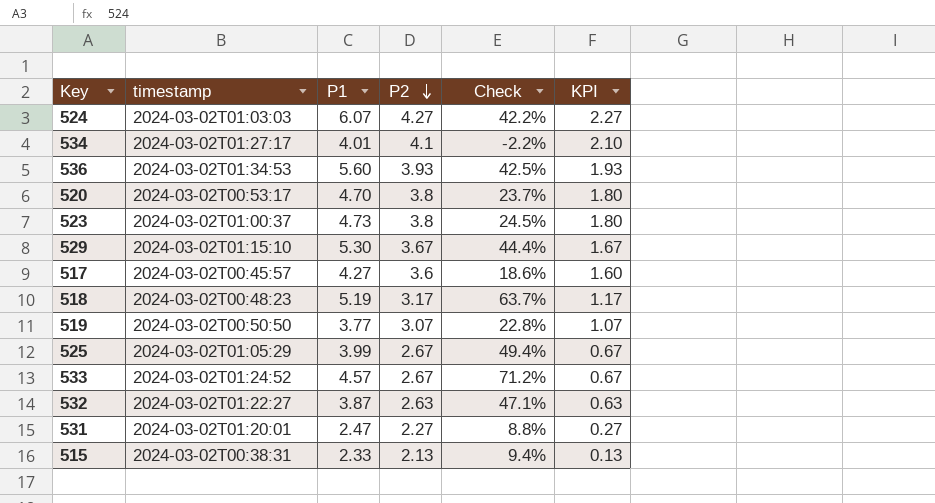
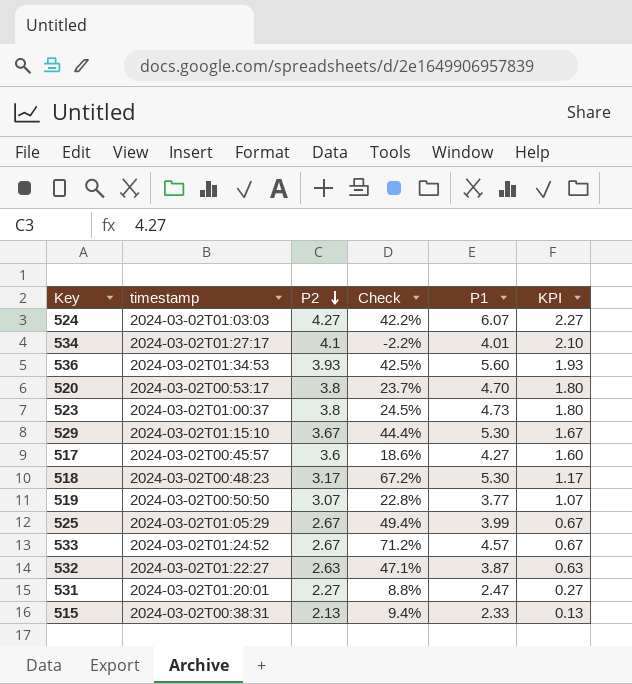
column P1 | position: 3 -> 5
518 | Check: 63.7% -> 67.2%
518 | P1: 5.19 -> 5.30

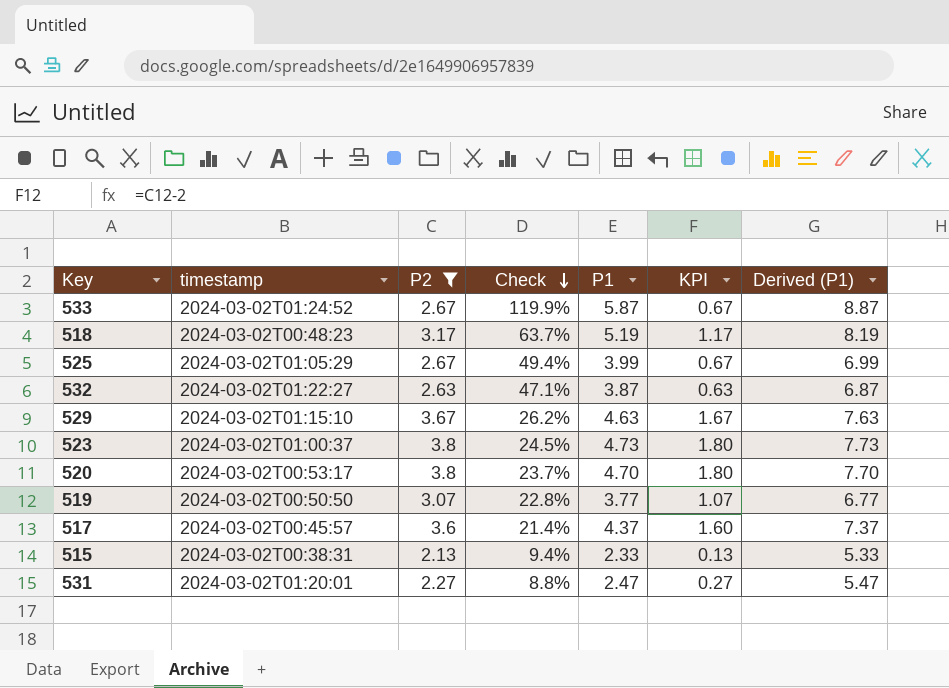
filter: none -> P2 <= 3.8
row order: P2 descending -> Check descending
column Derived (P1) | formula: none -> [P1] + 3
533 | Check: 71.2% -> 119.9%
533 | P1: 4.57 -> 5.87
518 | Check: 67.2% -> 63.7%
518 | P1: 5.30 -> 5.19
529 | Check: 44.4% -> 26.2%
529 | P1: 5.30 -> 4.63
517 | Check: 18.6% -> 21.4%
517 | P1: 4.27 -> 4.37

